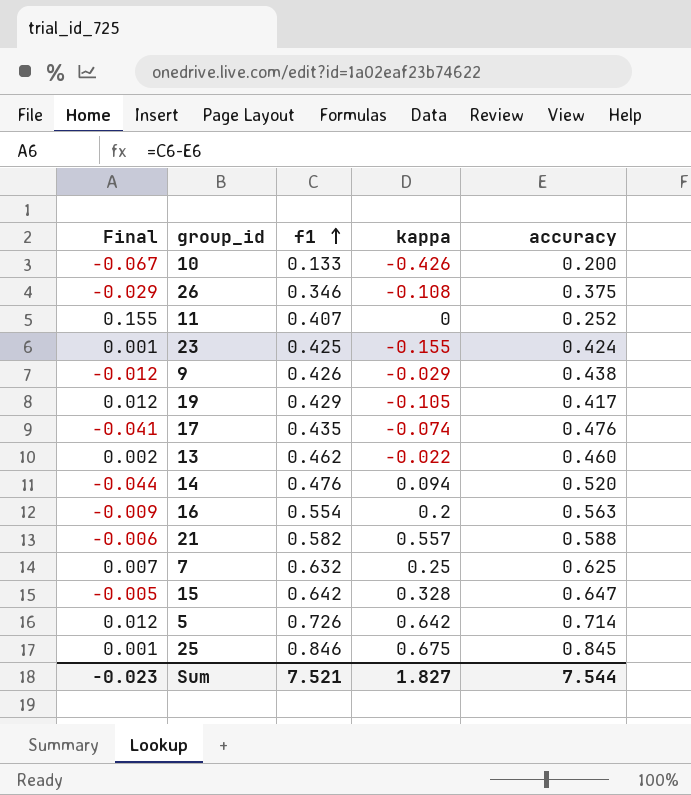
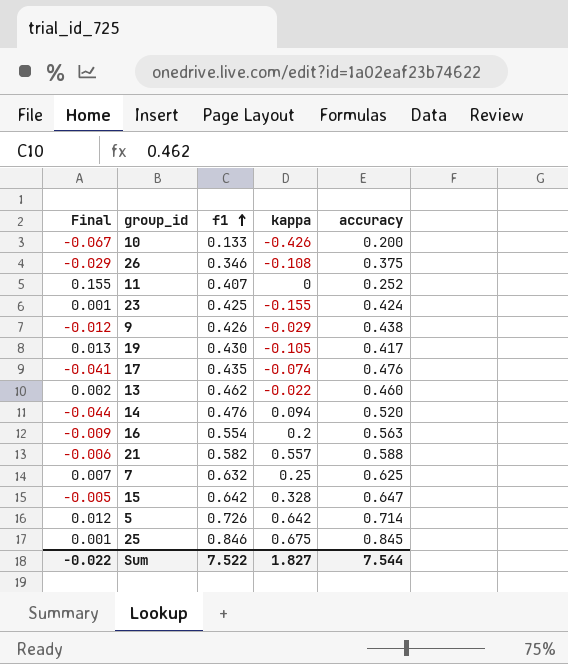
19 | Final: 0.012 -> 0.013
19 | f1: 0.429 -> 0.430
Sum | Final: -0.023 -> -0.022
Sum | f1: 7.521 -> 7.522

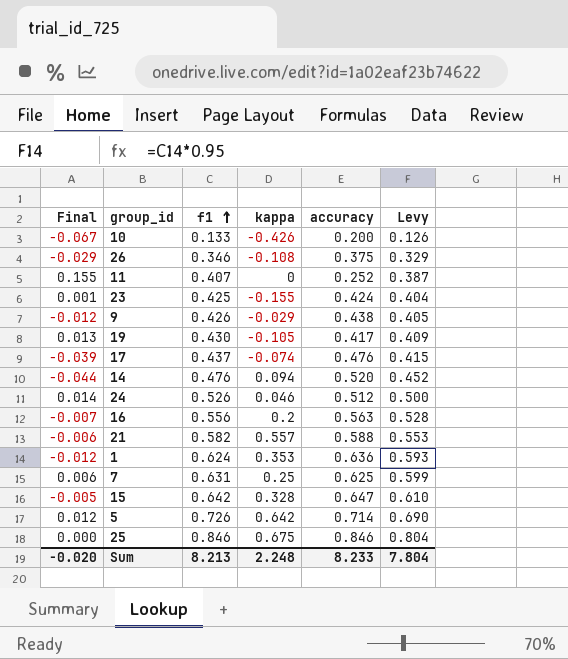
column Levy | formula: none -> [f1] * 0.95
row 13: 0.002 | 0.462 | -0.022 | 0.460 -> none
17 | Final: -0.041 -> -0.039
17 | f1: 0.435 -> 0.437
row 24: none -> 0.014 | 0.526 | 0.046 | 0.512 | 0.500
16 | Final: -0.009 -> -0.007
16 | f1: 0.554 -> 0.556
row 1: none -> -0.012 | 0.624 | 0.353 | 0.636 | 0.593
7 | Final: 0.007 -> 0.006
7 | f1: 0.632 -> 0.631
25 | Final: 0.001 -> 0.000
25 | accuracy: 0.845 -> 0.846
Sum | Final: -0.022 -> -0.020
Sum | f1: 7.522 -> 8.213
Sum | kappa: 1.827 -> 2.248
Sum | accuracy: 7.544 -> 8.233

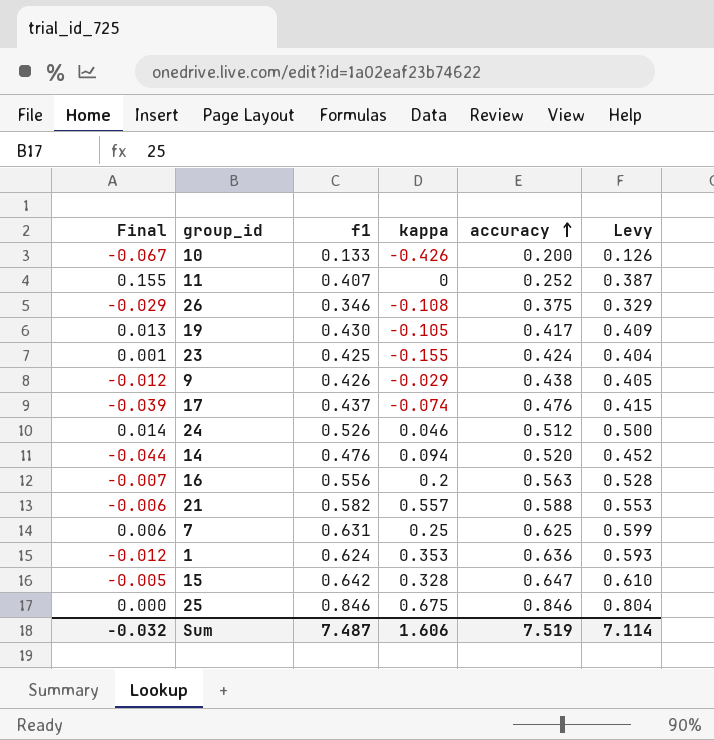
row order: f1 ascending -> accuracy ascending
row 5: 0.012 | 0.726 | 0.642 | 0.714 | 0.690 -> none
Sum | Final: -0.020 -> -0.032
Sum | f1: 8.213 -> 7.487
Sum | kappa: 2.248 -> 1.606
Sum | accuracy: 8.233 -> 7.519
Sum | Levy: 7.804 -> 7.114

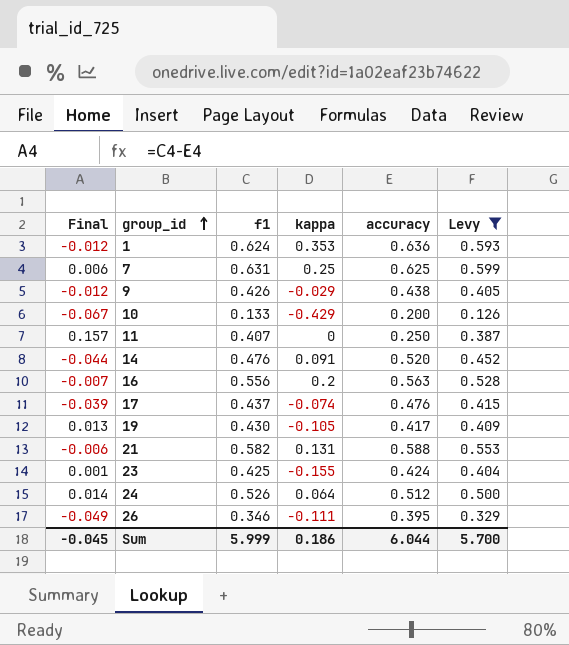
filter: none -> Levy <= 0.599
row order: accuracy ascending -> group_id ascending
10 | kappa: -0.426 -> -0.429
11 | Final: 0.155 -> 0.157
11 | accuracy: 0.252 -> 0.250
14 | kappa: 0.094 -> 0.091
21 | kappa: 0.557 -> 0.131
24 | kappa: 0.046 -> 0.064
26 | Final: -0.029 -> -0.049
26 | kappa: -0.108 -> -0.111
26 | accuracy: 0.375 -> 0.395
Sum | Final: -0.032 -> -0.045
Sum | f1: 7.487 -> 5.999
Sum | kappa: 1.606 -> 0.186
Sum | accuracy: 7.519 -> 6.044
Sum | Levy: 7.114 -> 5.700

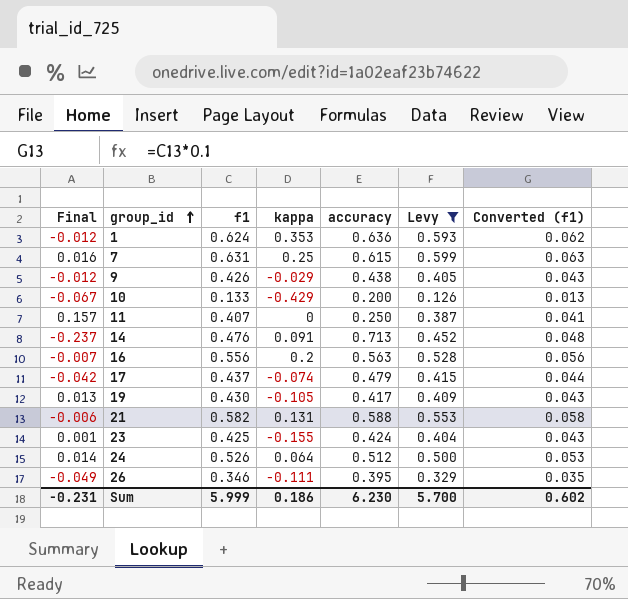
column Converted (f1) | formula: none -> [f1] * 0.1
7 | Final: 0.006 -> 0.016
7 | accuracy: 0.625 -> 0.615
14 | Final: -0.044 -> -0.237
14 | accuracy: 0.520 -> 0.713
17 | Final: -0.039 -> -0.042
17 | accuracy: 0.476 -> 0.479
Sum | Final: -0.045 -> -0.231
Sum | accuracy: 6.044 -> 6.230

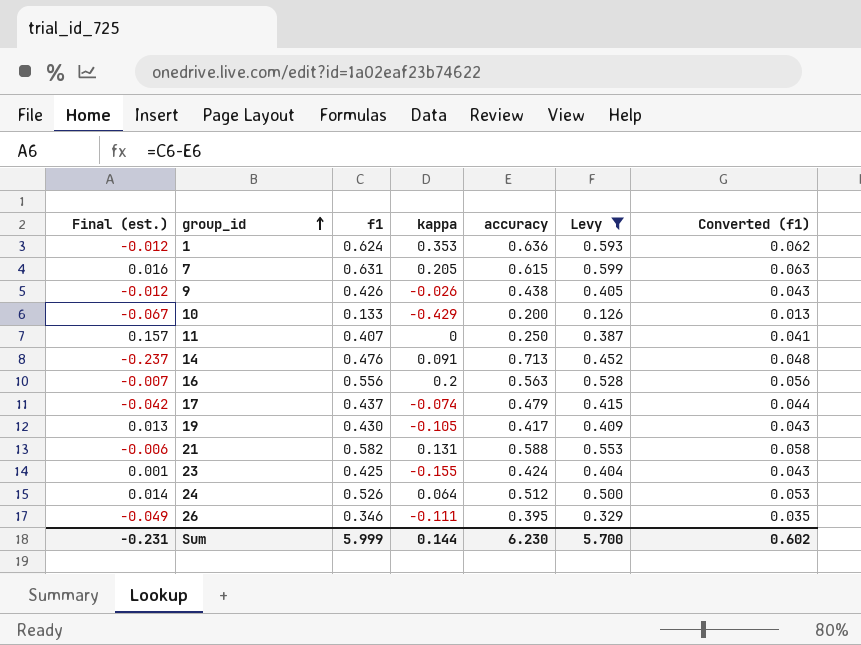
column name: Final -> Final (est.)
7 | kappa: 0.25 -> 0.205
9 | kappa: -0.029 -> -0.026
Sum | kappa: 0.186 -> 0.144

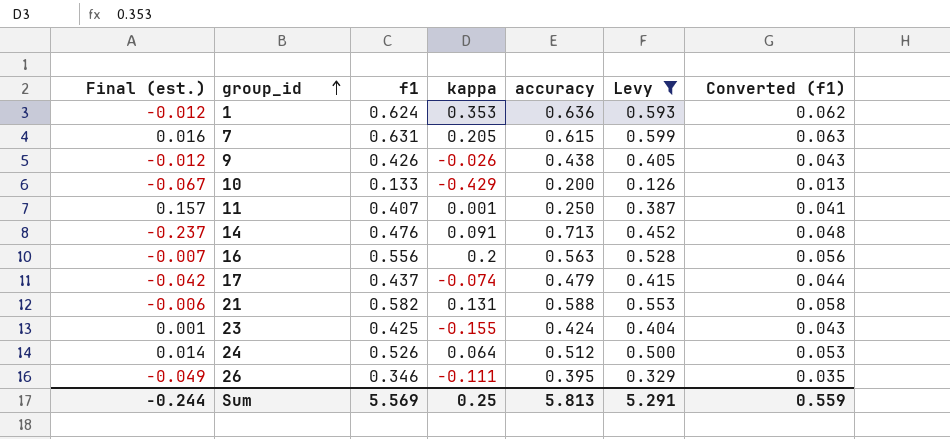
row 19: 0.013 | 0.430 | -0.105 | 0.417 | 0.409 | 0.043 -> none
11 | kappa: 0 -> 0.001
Sum | Final (est.): -0.231 -> -0.244
Sum | f1: 5.999 -> 5.569
Sum | kappa: 0.144 -> 0.25
Sum | accuracy: 6.230 -> 5.813
Sum | Levy: 5.700 -> 5.291
Sum | Converted (f1): 0.602 -> 0.559

